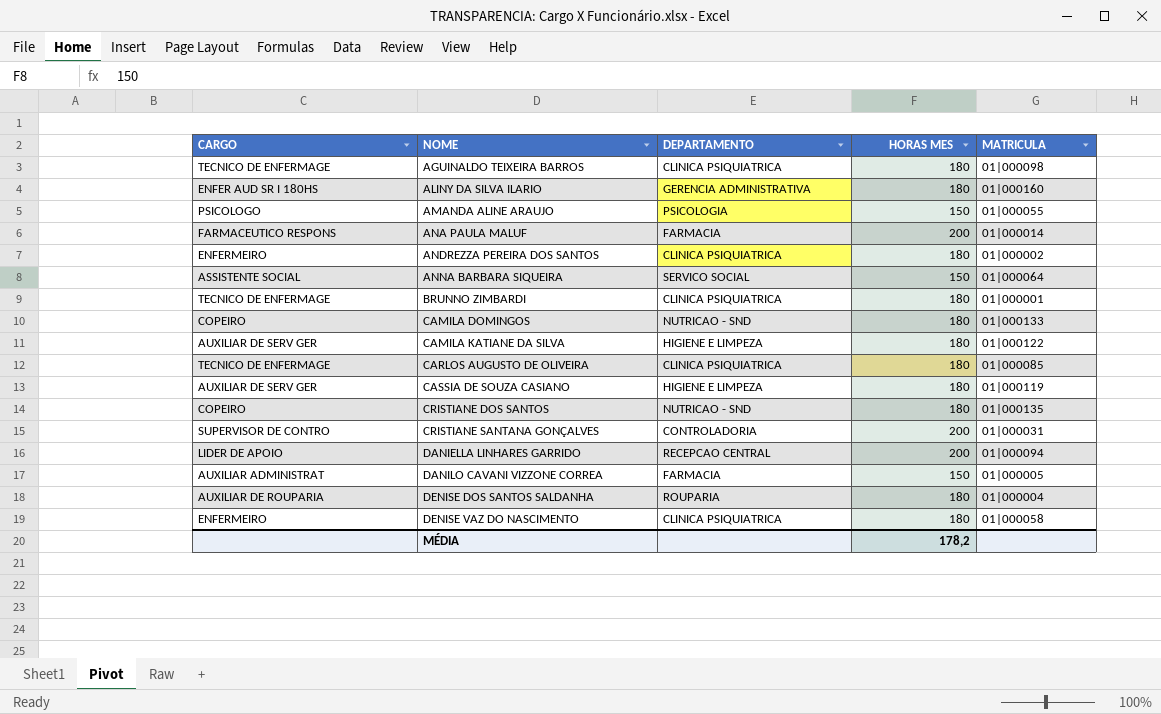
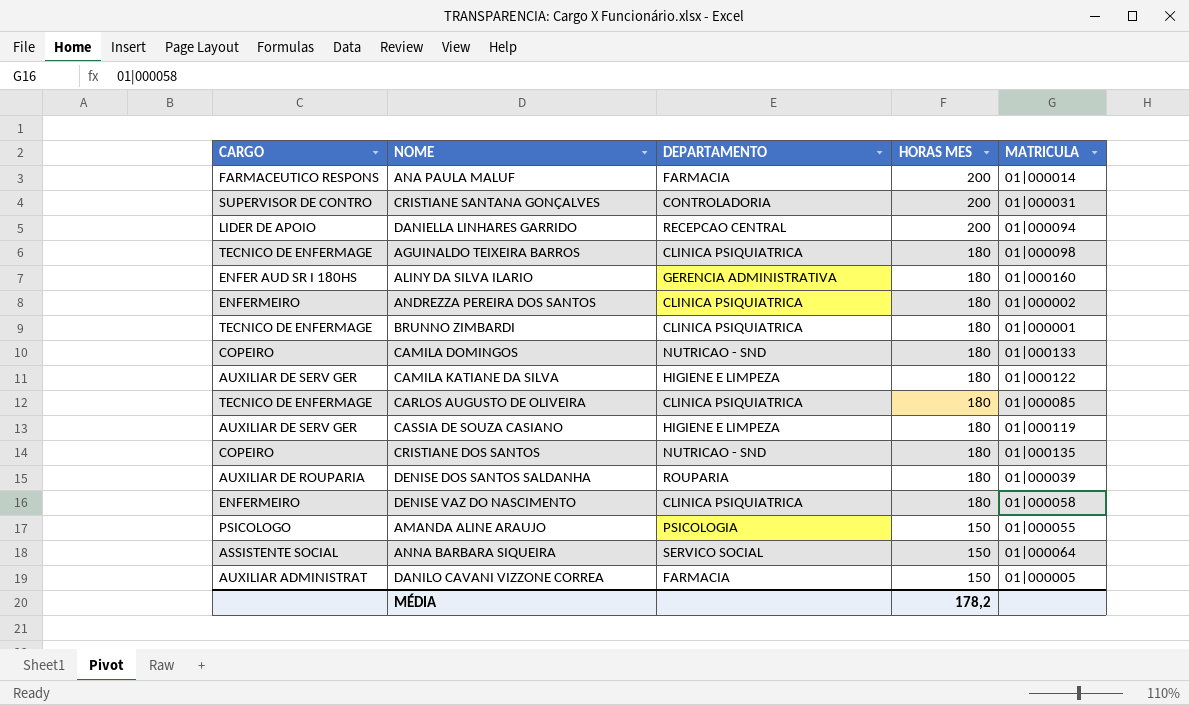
row order: NOME ascending -> HORAS MES descending
DENISE DOS SANTOS SALDANHA | MATRICULA: 01|000004 -> 01|000039

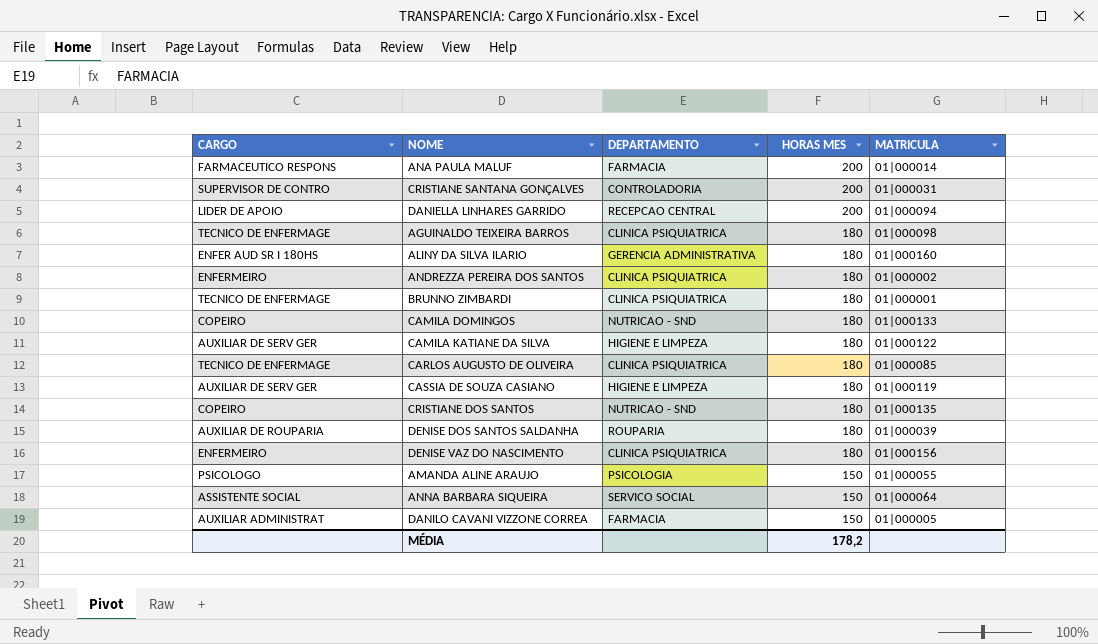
DENISE VAZ DO NASCIMENTO | MATRICULA: 01|000058 -> 01|000156

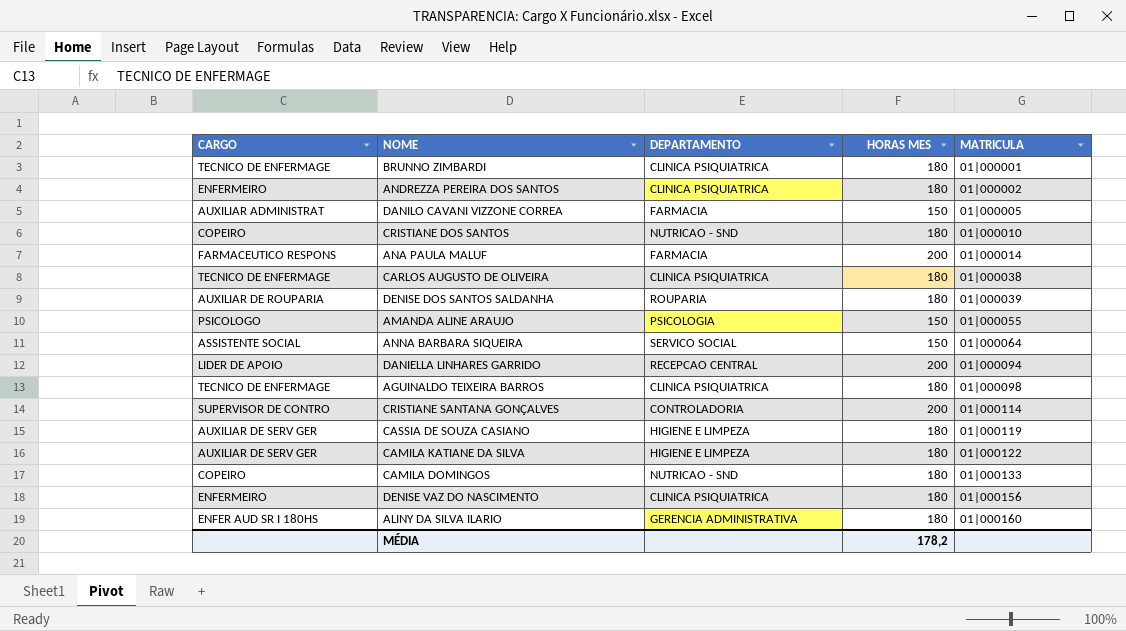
row order: HORAS MES descending -> MATRICULA ascending
CRISTIANE DOS SANTOS | MATRICULA: 01|000135 -> 01|000010
CARLOS AUGUSTO DE OLIVEIRA | MATRICULA: 01|000085 -> 01|000038
CRISTIANE SANTANA GONÇALVES | MATRICULA: 01|000031 -> 01|000114

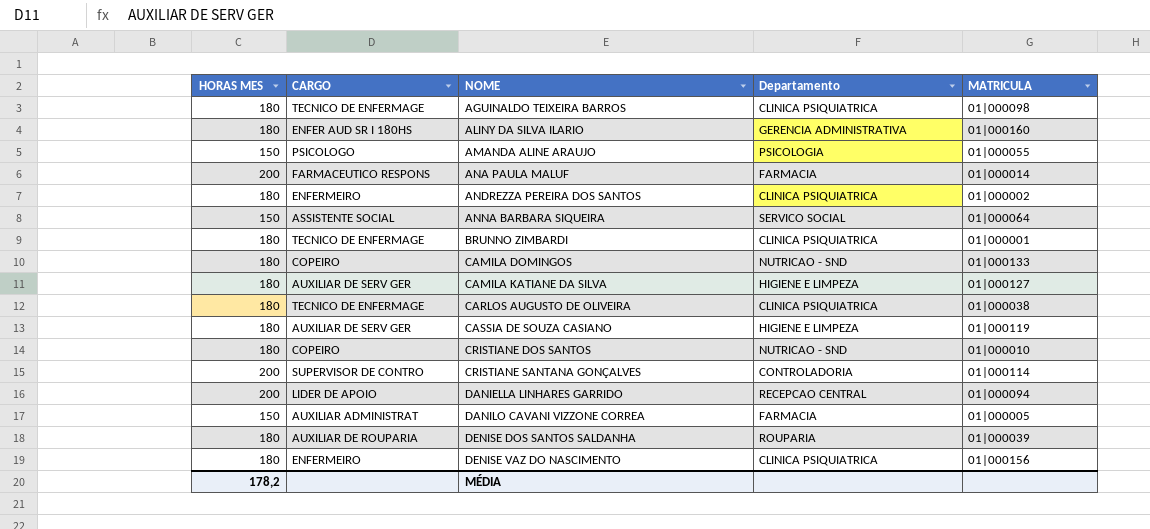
row order: MATRICULA ascending -> NOME ascending
column HORAS MES | position: 4 -> 1
column name: DEPARTAMENTO -> Departamento
CAMILA KATIANE DA SILVA | MATRICULA: 01|000122 -> 01|000127

